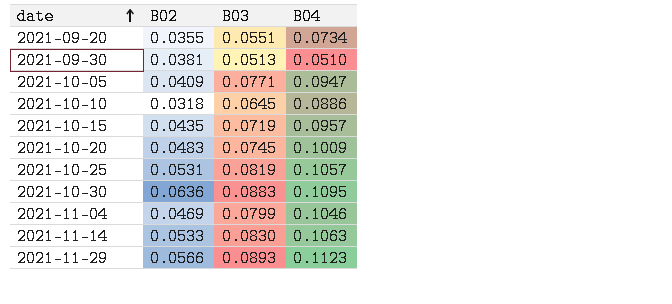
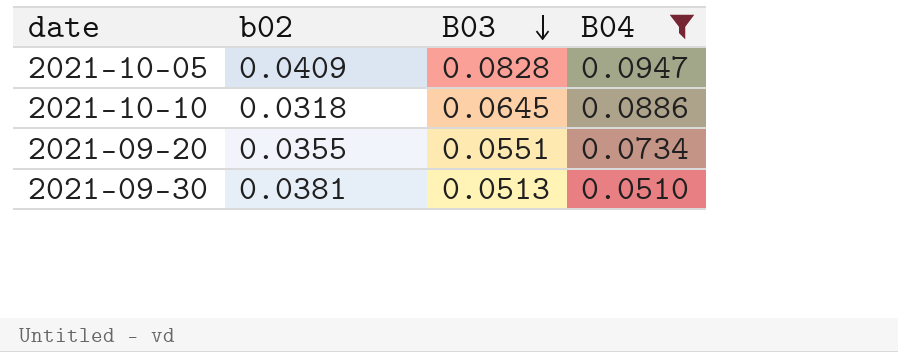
filter: none -> B04 <= 0.0947
row order: date ascending -> B03 descending
column name: B02 -> b02
2021-10-05 | B03: 0.0771 -> 0.0828

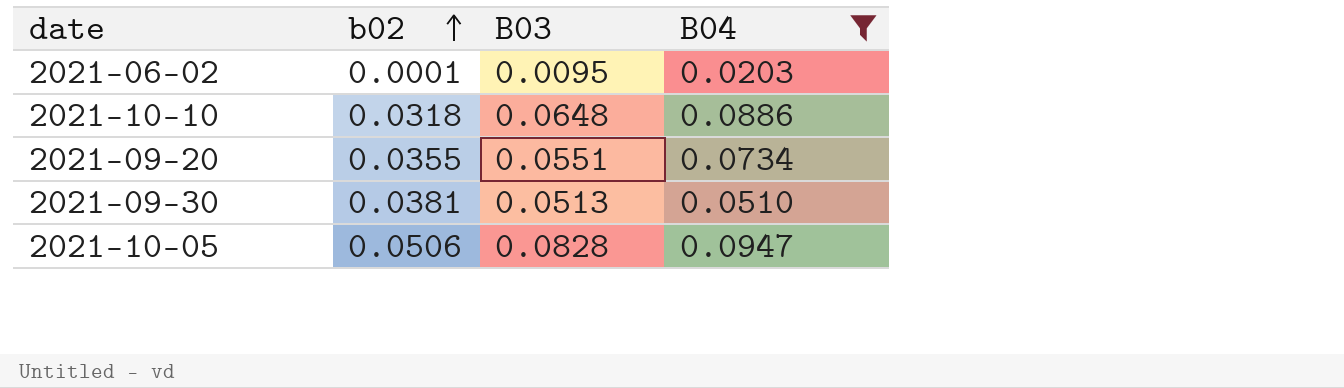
row order: B03 descending -> b02 ascending
row 2021-06-02: none -> 0.0001 | 0.0095 | 0.0203
2021-10-10 | B03: 0.0645 -> 0.0648
2021-10-05 | b02: 0.0409 -> 0.0506

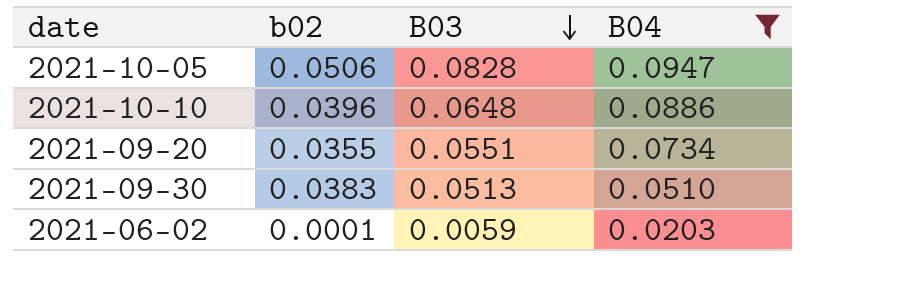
row order: b02 ascending -> B03 descending
2021-10-10 | b02: 0.0318 -> 0.0396
2021-09-30 | b02: 0.0381 -> 0.0383
2021-06-02 | B03: 0.0095 -> 0.0059

